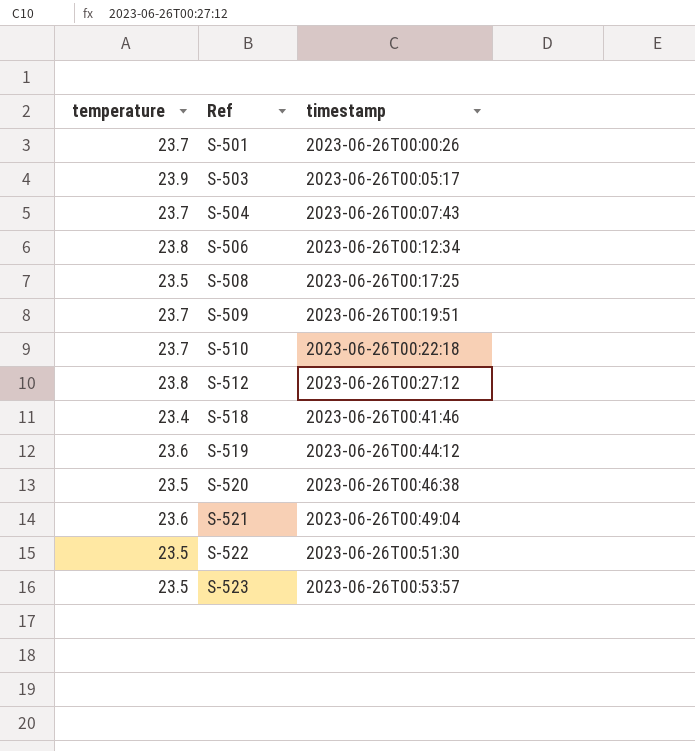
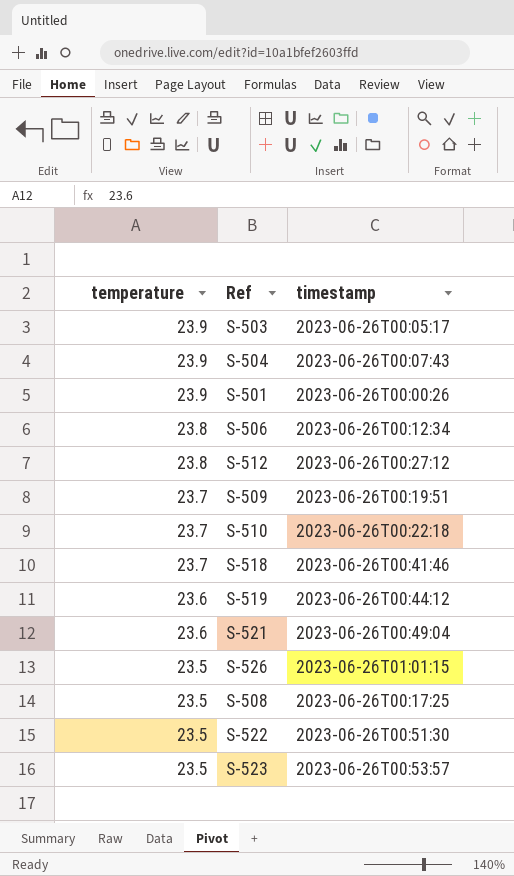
row order: Ref ascending -> temperature descending
row S-520: 23.5 | 2023-06-26T00:46:38 -> none
S-504 | temperature: 23.7 -> 23.9
S-501 | temperature: 23.7 -> 23.9
S-518 | temperature: 23.4 -> 23.7
row S-526: none -> 23.5 | 2023-06-26T01:01:15

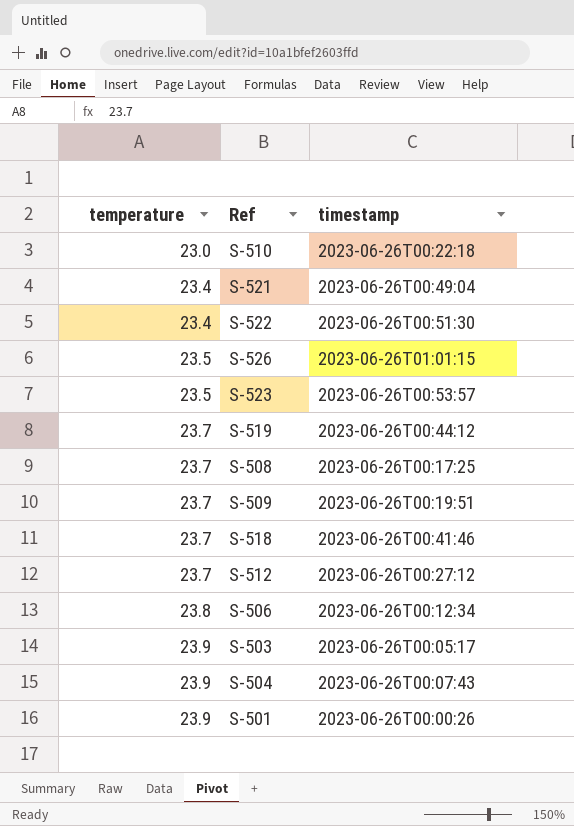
row order: temperature descending -> temperature ascending
S-510 | temperature: 23.7 -> 23.0
S-521 | temperature: 23.6 -> 23.4
S-522 | temperature: 23.5 -> 23.4
S-519 | temperature: 23.6 -> 23.7
S-508 | temperature: 23.5 -> 23.7
S-512 | temperature: 23.8 -> 23.7

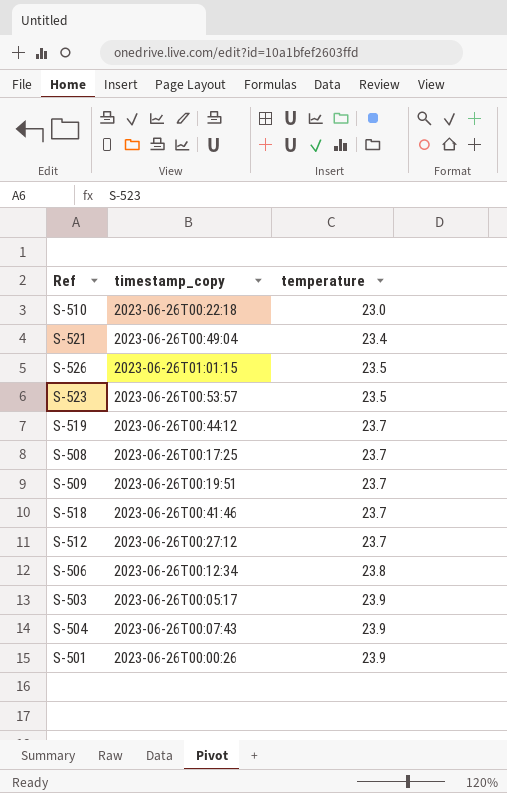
column name: timestamp -> timestamp_copy
column temperature | position: 1 -> 3
row S-522: 23.4 | 2023-06-26T00:51:30 -> none

